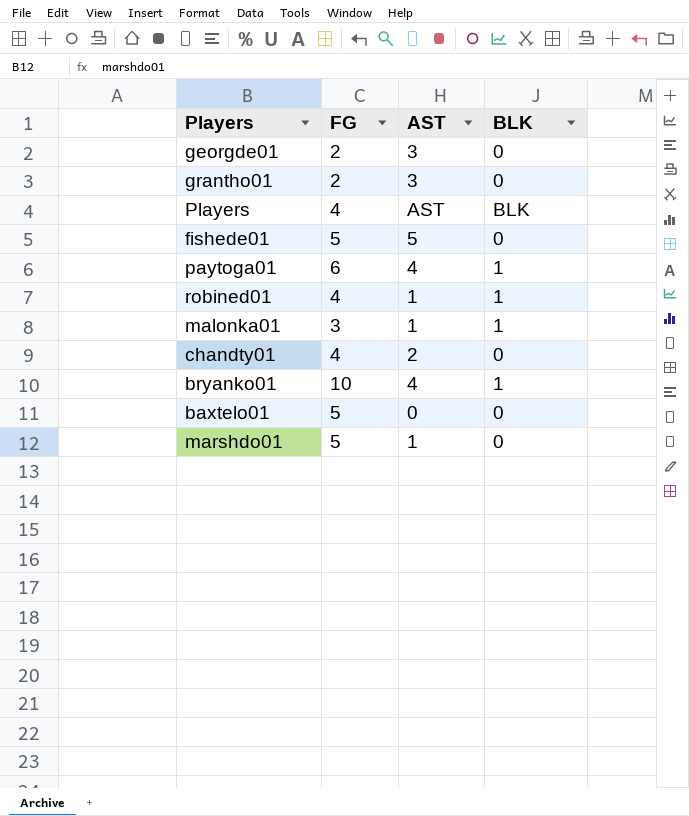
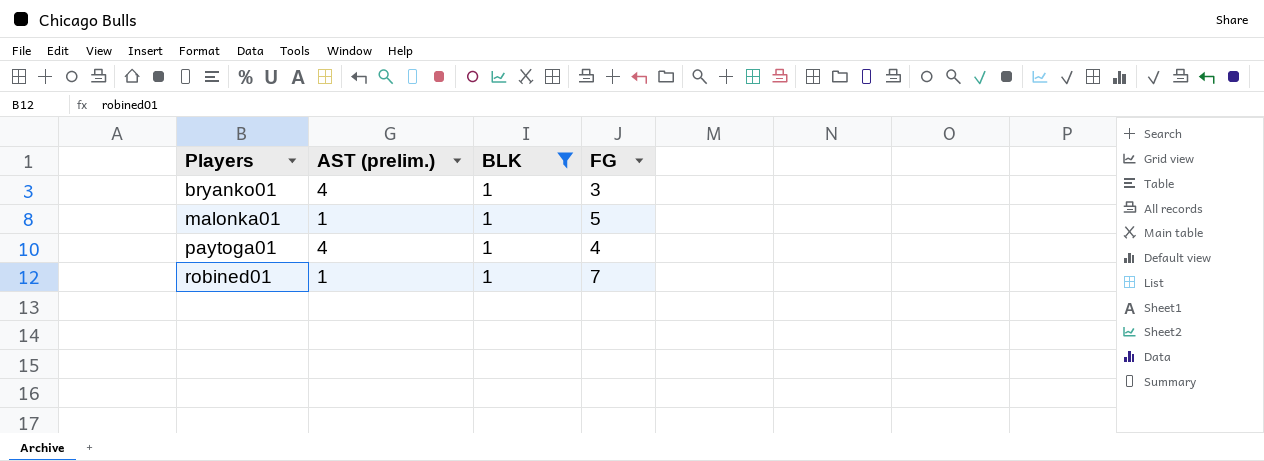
filter: none -> BLK = 1
row order: none -> Players ascending
column name: AST -> AST (prelim.)
column FG | position: 2 -> 4
bryanko01 | FG: 10 -> 3
malonka01 | FG: 3 -> 5
paytoga01 | FG: 6 -> 4
robined01 | FG: 4 -> 7

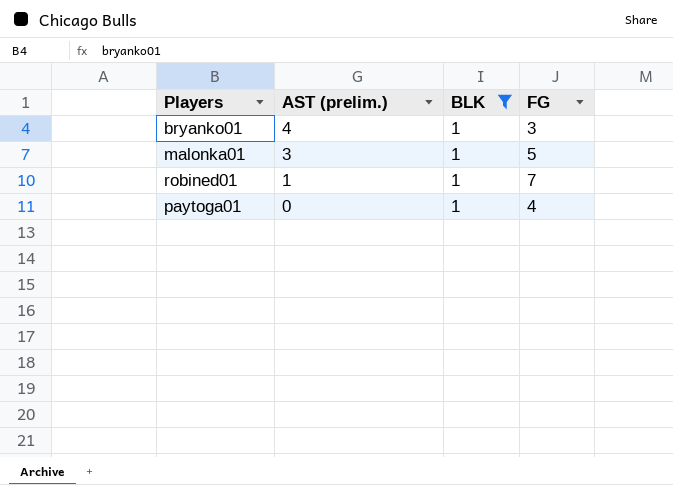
row order: Players ascending -> AST (prelim.) descending
malonka01 | AST (prelim.): 1 -> 3
paytoga01 | AST (prelim.): 4 -> 0

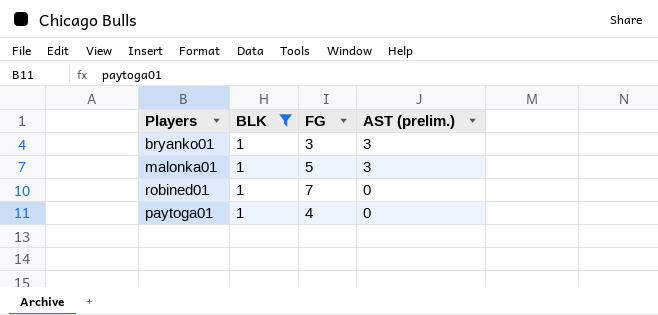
column AST (prelim.) | position: 2 -> 4
bryanko01 | AST (prelim.): 4 -> 3
robined01 | AST (prelim.): 1 -> 0

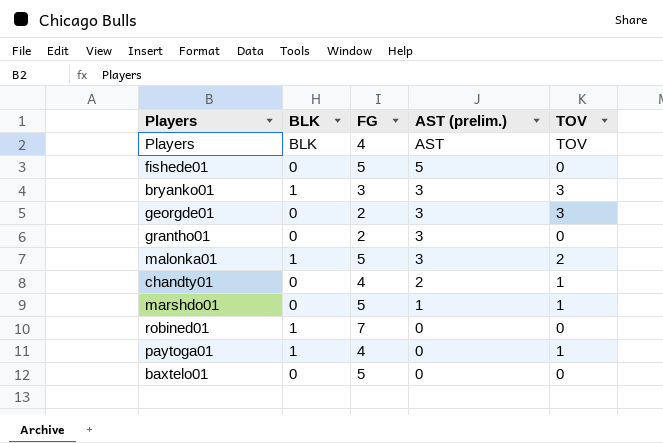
filter: BLK = 1 -> none
column TOV | position: none -> 5

